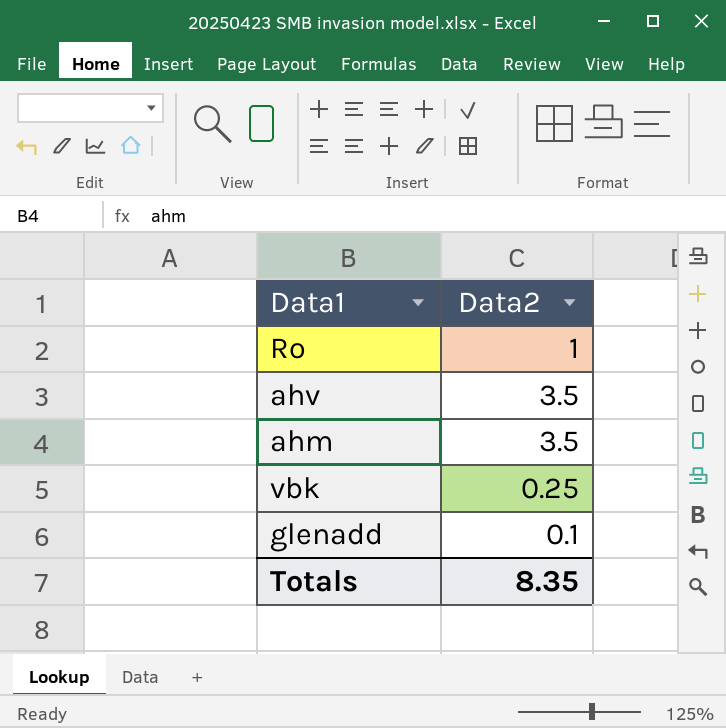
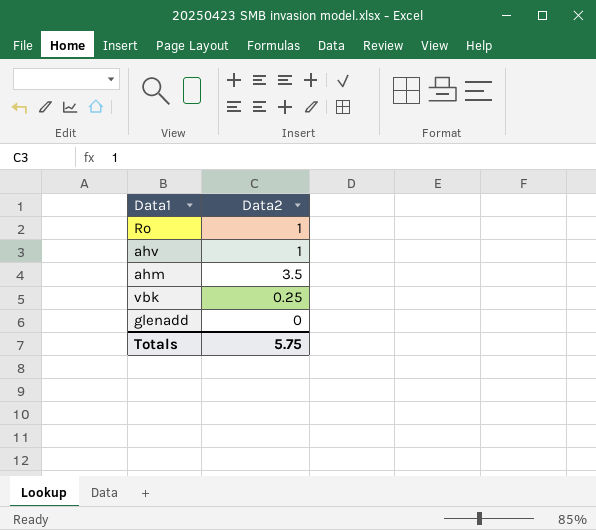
ahv | Data2: 3.5 -> 1
glenadd | Data2: 0.1 -> 0
Totals | Data2: 8.35 -> 5.75

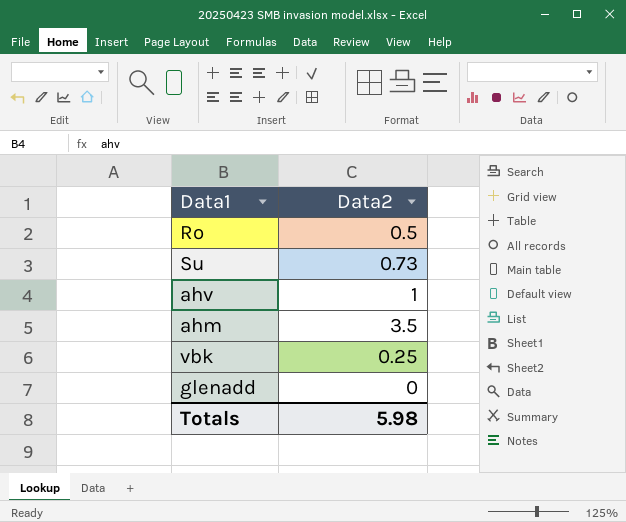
Ro | Data2: 1 -> 0.5
row Su: none -> 0.73
Totals | Data2: 5.75 -> 5.98

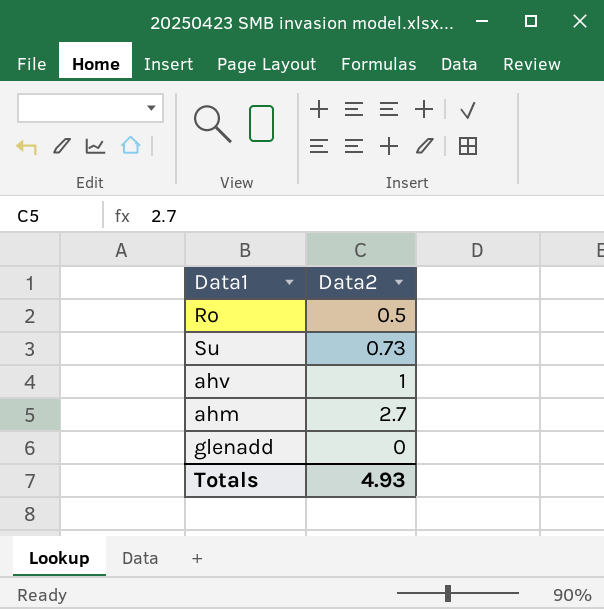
row vbk: 0.25 -> none
ahm | Data2: 3.5 -> 2.7
Totals | Data2: 5.98 -> 4.93

